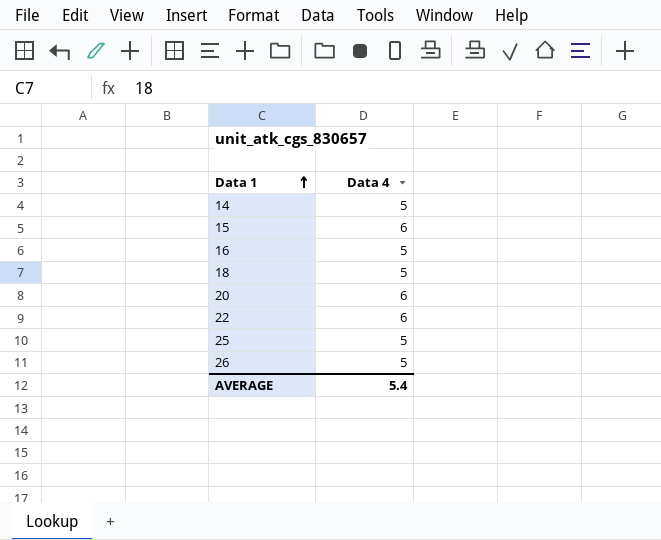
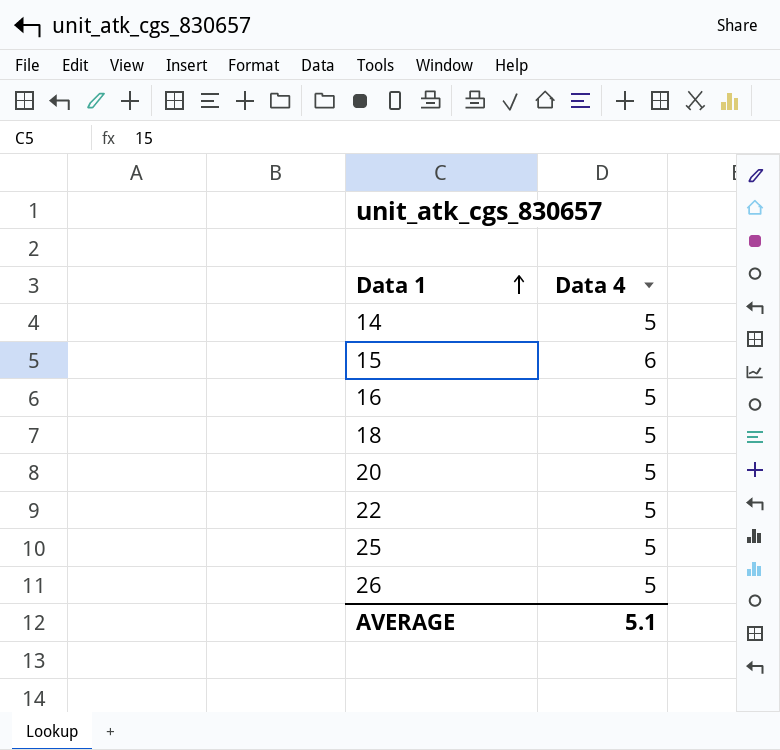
20 | Data 4: 6 -> 5
22 | Data 4: 6 -> 5
AVERAGE | Data 4: 5.4 -> 5.1

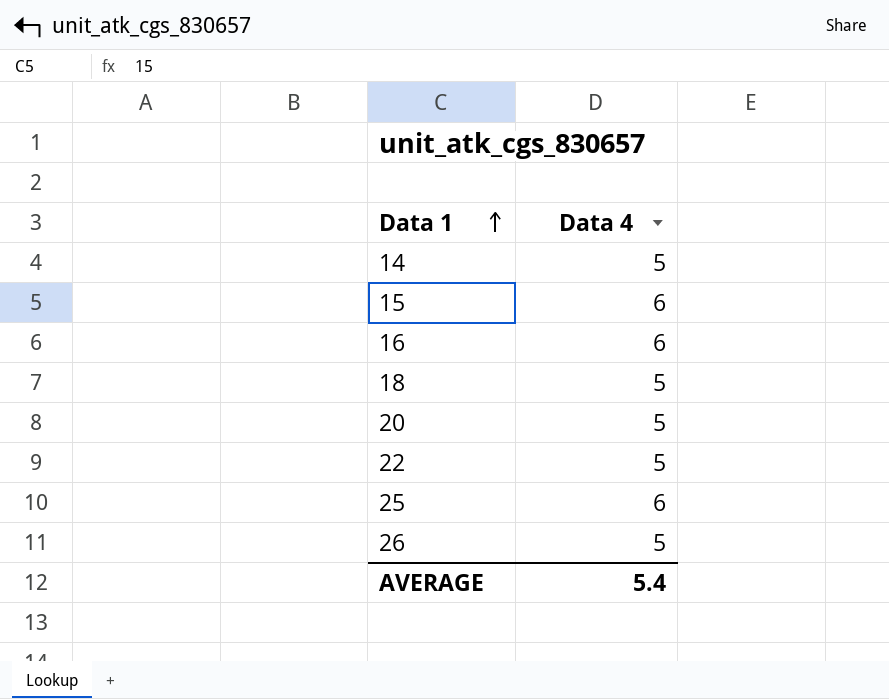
16 | Data 4: 5 -> 6
25 | Data 4: 5 -> 6
AVERAGE | Data 4: 5.1 -> 5.4

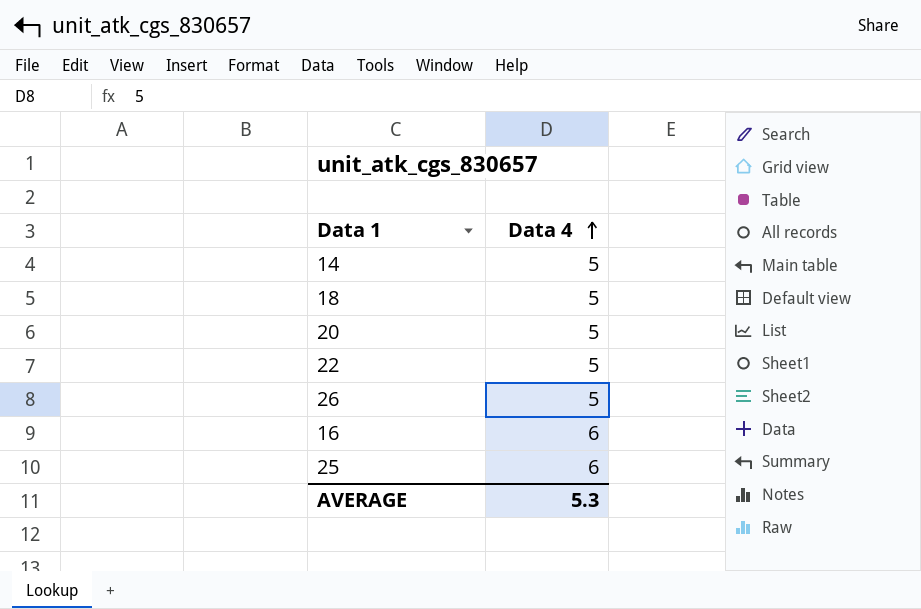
row order: Data 1 ascending -> Data 4 ascending
row 15: 6 -> none
AVERAGE | Data 4: 5.4 -> 5.3

